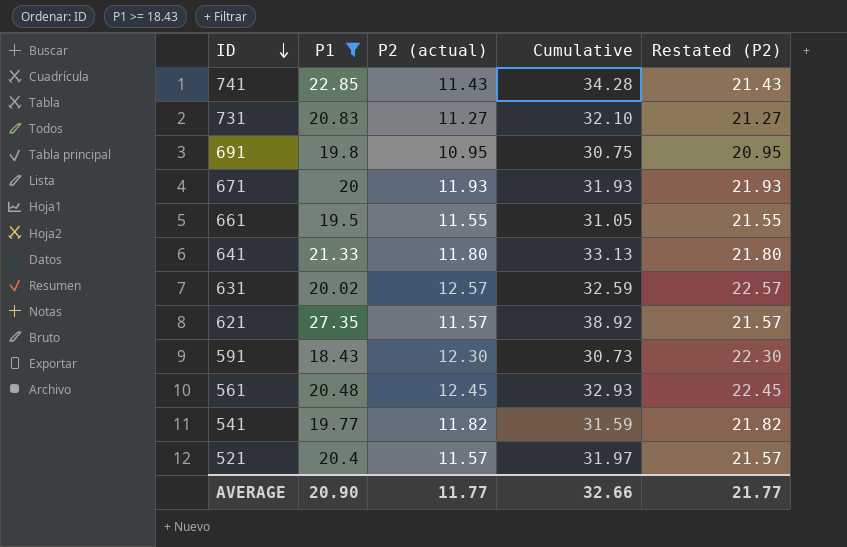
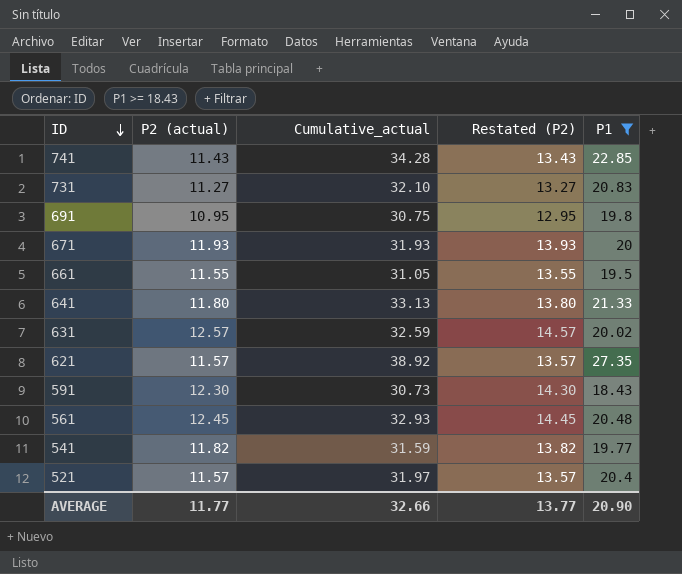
column name: Cumulative -> Cumulative_actual
column Restated (P2) | formula: [P2 (actual)] + 10 -> [P2 (actual)] + 2
column P1 | position: 2 -> 5
AVERAGE | Restated (P2): 21.77 -> 13.77

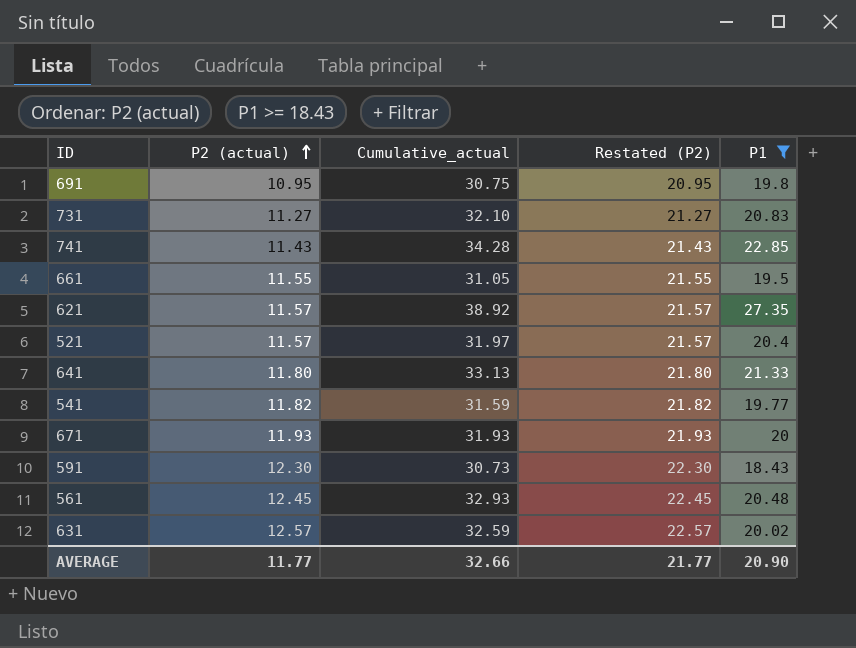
row order: ID descending -> P2 (actual) ascending
column Restated (P2) | formula: [P2 (actual)] + 2 -> [P2 (actual)] + 10
AVERAGE | Restated (P2): 13.77 -> 21.77

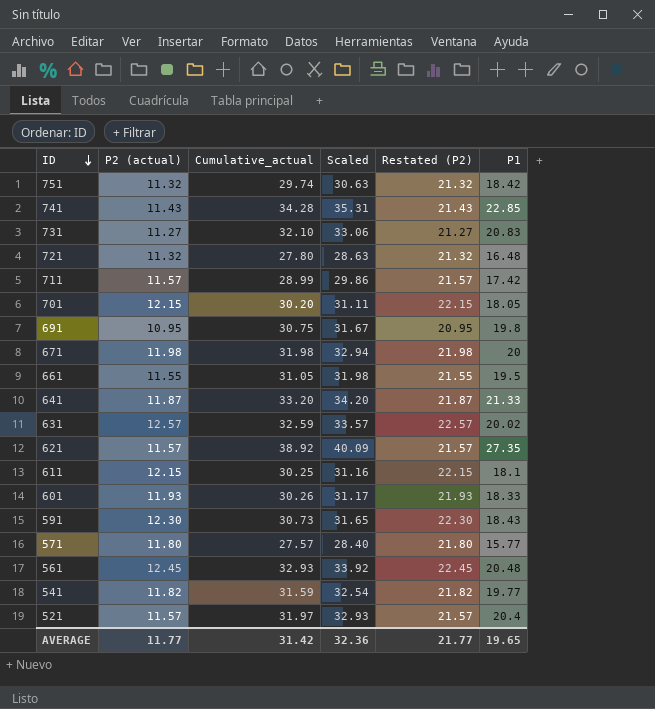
filter: P1 >= 18.43 -> none
row order: P2 (actual) ascending -> ID descending
column Scaled | formula: none -> [Cumulative_actual] * 1.03
671 | P2 (actual): 11.93 -> 11.98
671 | Cumulative_actual: 31.93 -> 31.98
671 | Restated (P2): 21.93 -> 21.98
641 | P2 (actual): 11.80 -> 11.87
641 | Cumulative_actual: 33.13 -> 33.20
641 | Restated (P2): 21.80 -> 21.87
AVERAGE | Cumulative_actual: 32.66 -> 31.42
AVERAGE | P1: 20.90 -> 19.65

